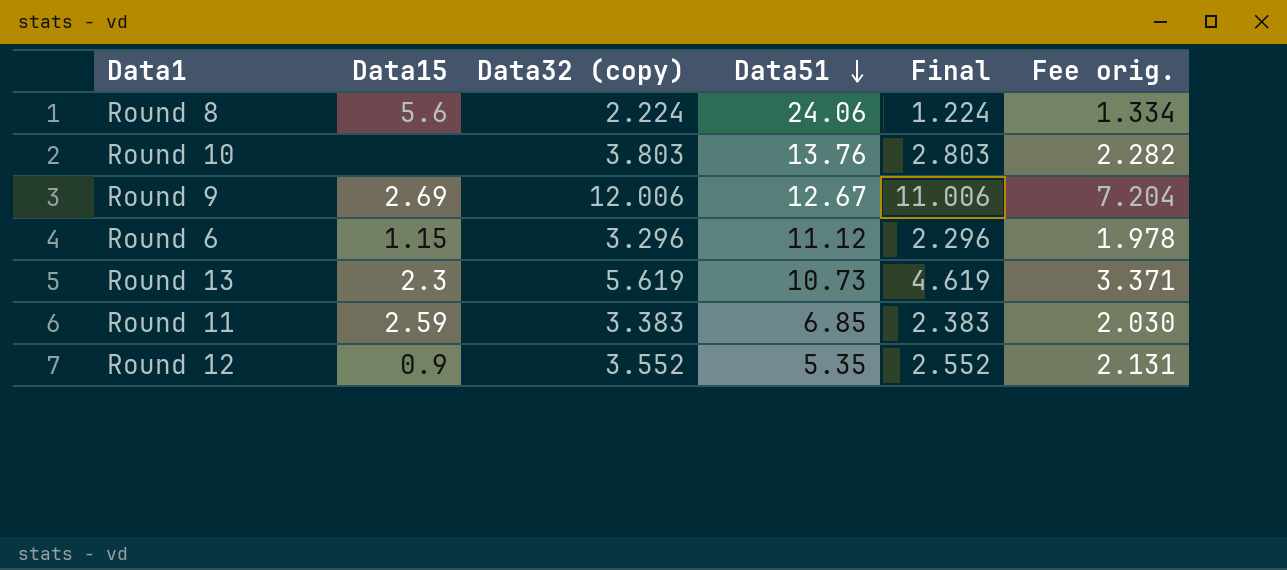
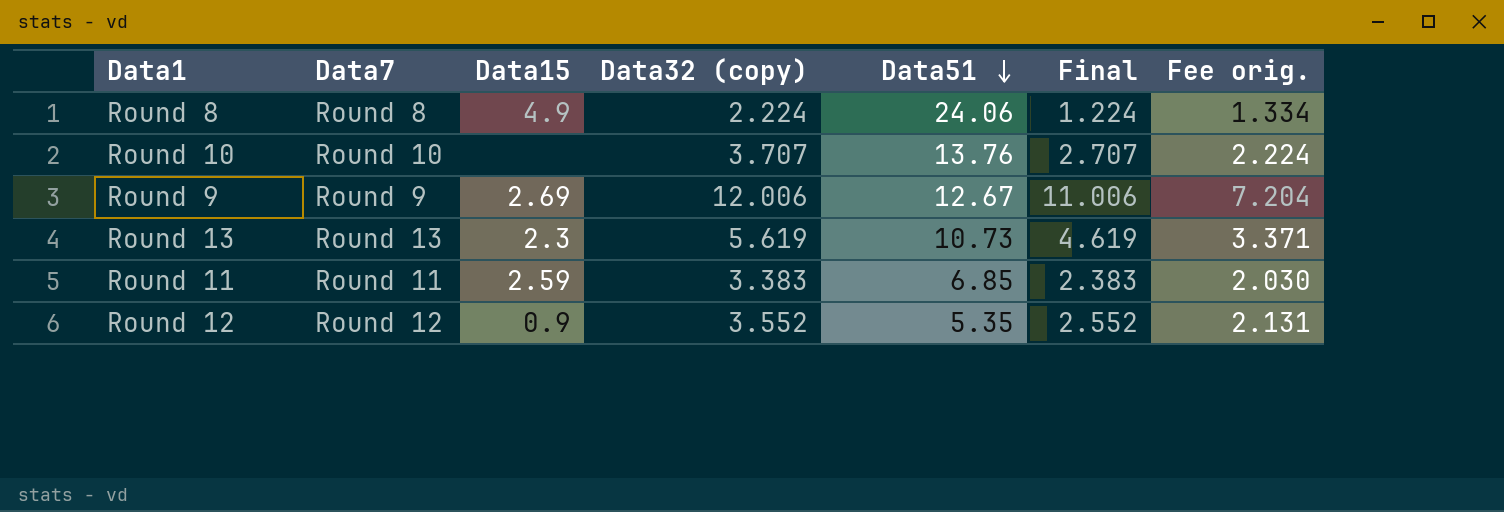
column Data7 | position: none -> 2
row Round 6: 1.15 | 3.296 | 11.12 | 2.296 | 1.978 -> none
Round 8 | Data15: 5.6 -> 4.9
Round 10 | Data32 (copy): 3.803 -> 3.707
Round 10 | Final: 2.803 -> 2.707
Round 10 | Fee orig.: 2.282 -> 2.224

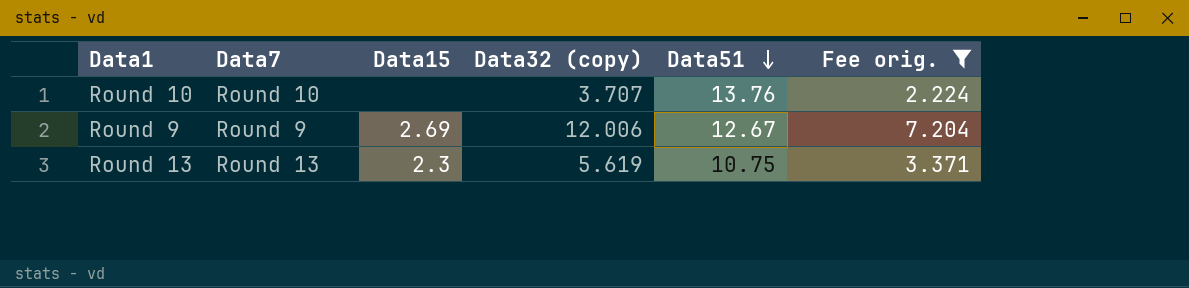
filter: none -> Fee orig. >= 2.224
column Final | formula: [Data32 (copy)] - 1 -> none
Round 13 | Data51: 10.73 -> 10.75

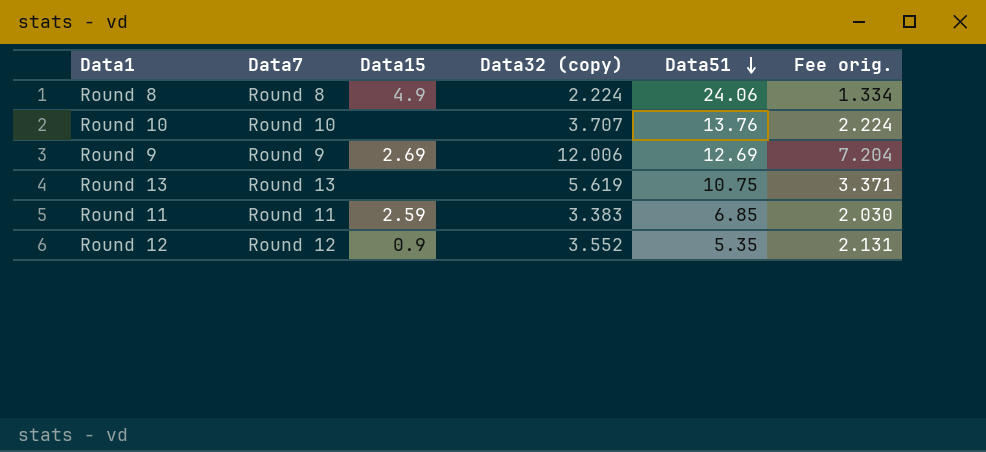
filter: Fee orig. >= 2.224 -> none
Round 9 | Data51: 12.67 -> 12.69
Round 13 | Data15: 2.3 -> none

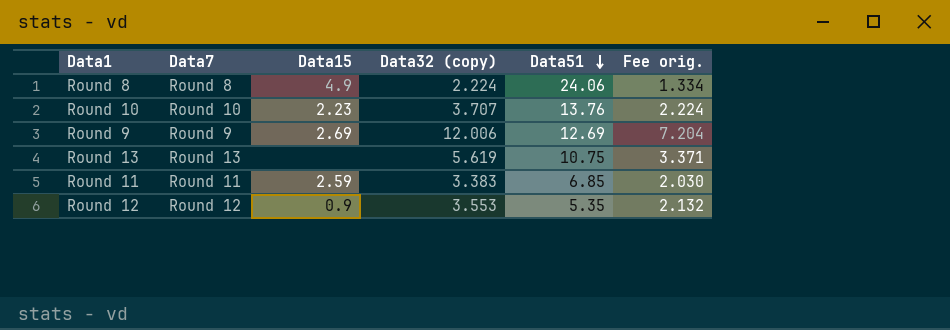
Round 10 | Data15: none -> 2.23
Round 12 | Data32 (copy): 3.552 -> 3.553
Round 12 | Fee orig.: 2.131 -> 2.132

